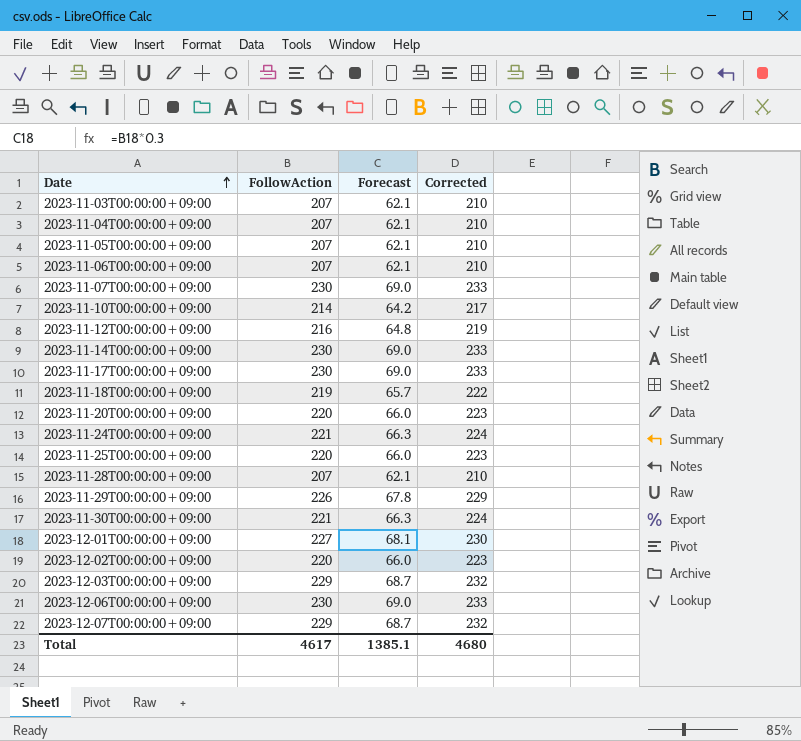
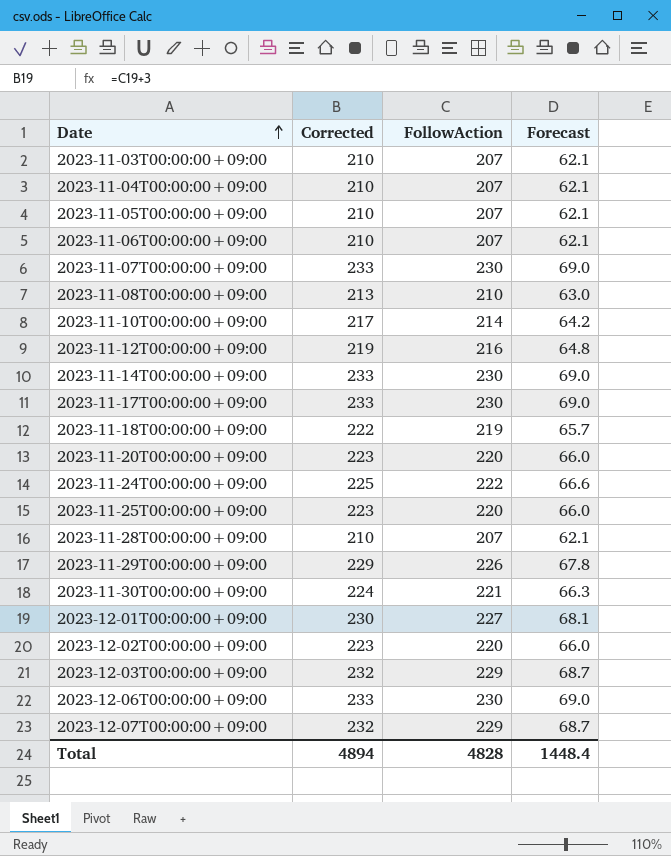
column Corrected | position: 4 -> 2
row 2023-11-08T00:00:00+09:00: none -> 213 | 210 | 63.0
2023-11-24T00:00:00+09:00 | Corrected: 224 -> 225
2023-11-24T00:00:00+09:00 | FollowAction: 221 -> 222
2023-11-24T00:00:00+09:00 | Forecast: 66.3 -> 66.6
Total | Corrected: 4680 -> 4894
Total | FollowAction: 4617 -> 4828
Total | Forecast: 1385.1 -> 1448.4

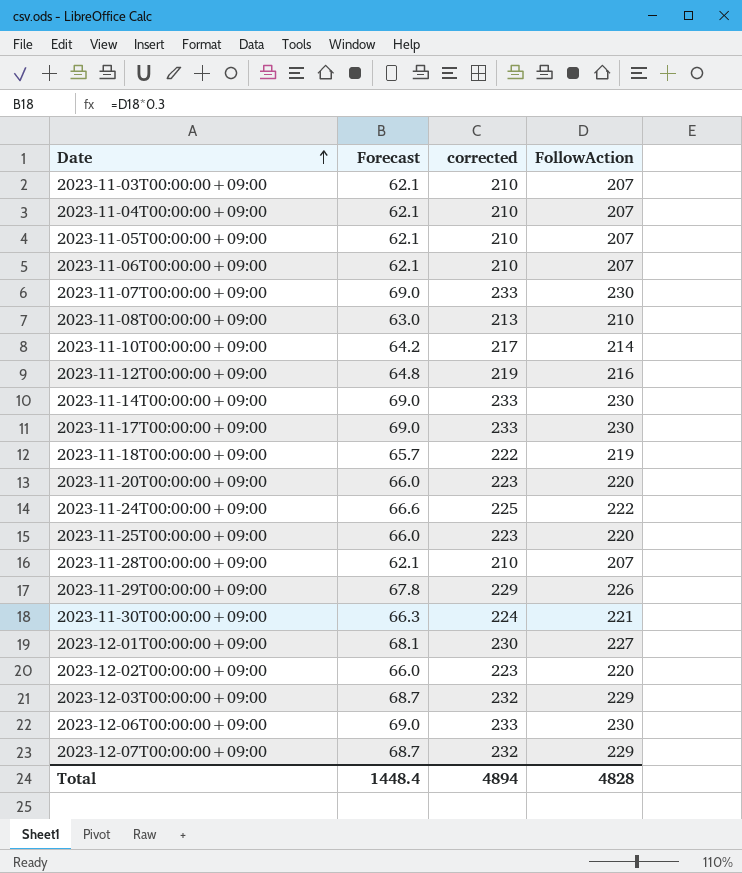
column Forecast | position: 4 -> 2
column name: Corrected -> corrected

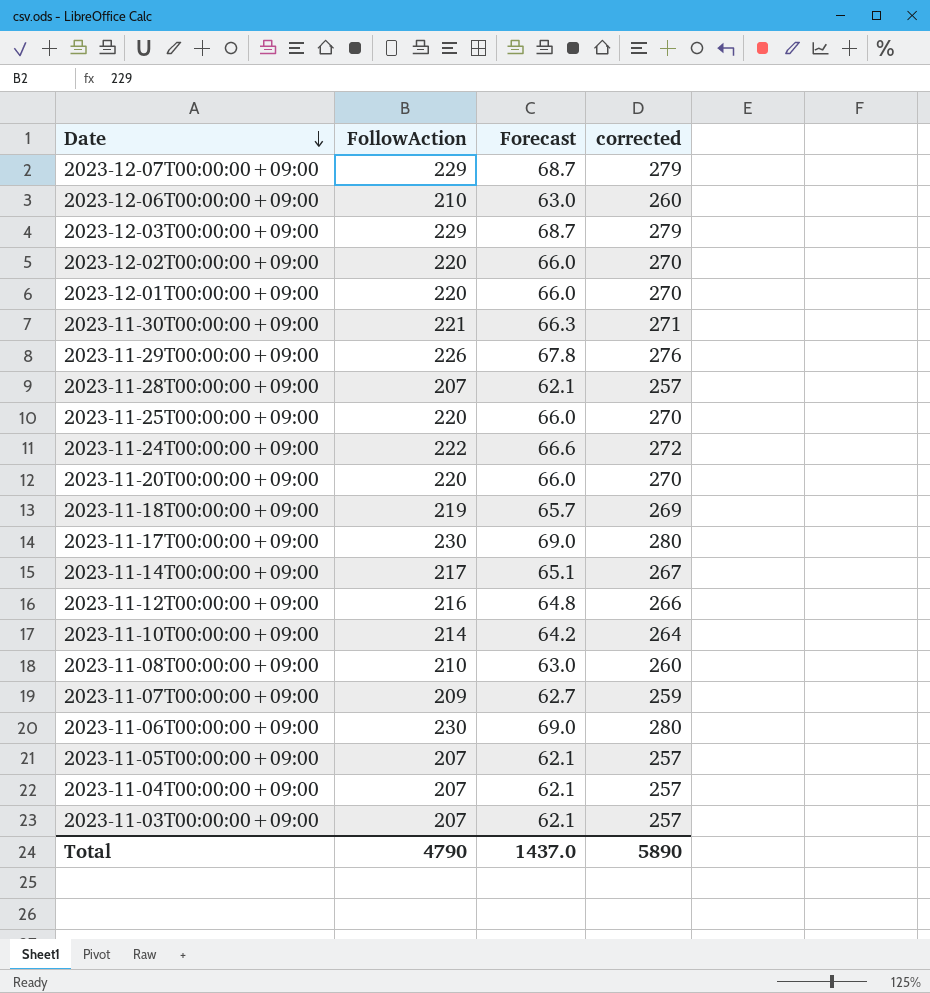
row order: Date ascending -> Date descending
column FollowAction | position: 4 -> 2
column corrected | formula: [FollowAction] + 3 -> [FollowAction] + 50
2023-12-06T00:00:00+09:00 | FollowAction: 230 -> 210
2023-12-06T00:00:00+09:00 | Forecast: 69.0 -> 63.0
2023-12-01T00:00:00+09:00 | FollowAction: 227 -> 220
2023-12-01T00:00:00+09:00 | Forecast: 68.1 -> 66.0
2023-11-14T00:00:00+09:00 | FollowAction: 230 -> 217
2023-11-14T00:00:00+09:00 | Forecast: 69.0 -> 65.1
2023-11-07T00:00:00+09:00 | FollowAction: 230 -> 209
2023-11-07T00:00:00+09:00 | Forecast: 69.0 -> 62.7
2023-11-06T00:00:00+09:00 | FollowAction: 207 -> 230
2023-11-06T00:00:00+09:00 | Forecast: 62.1 -> 69.0
Total | FollowAction: 4828 -> 4790
Total | Forecast: 1448.4 -> 1437.0
Total | corrected: 4894 -> 5890

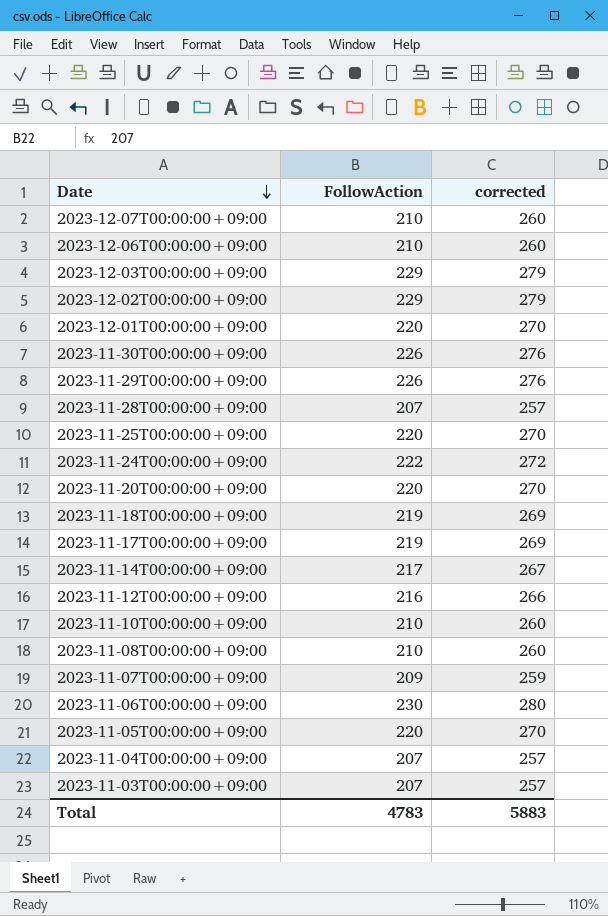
column Forecast | formula: [FollowAction] * 0.3 -> none
2023-12-07T00:00:00+09:00 | FollowAction: 229 -> 210
2023-12-07T00:00:00+09:00 | corrected: 279 -> 260
2023-12-02T00:00:00+09:00 | FollowAction: 220 -> 229
2023-12-02T00:00:00+09:00 | corrected: 270 -> 279
2023-11-30T00:00:00+09:00 | FollowAction: 221 -> 226
2023-11-30T00:00:00+09:00 | corrected: 271 -> 276
2023-11-17T00:00:00+09:00 | FollowAction: 230 -> 219
2023-11-17T00:00:00+09:00 | corrected: 280 -> 269
2023-11-10T00:00:00+09:00 | FollowAction: 214 -> 210
2023-11-10T00:00:00+09:00 | corrected: 264 -> 260
2023-11-05T00:00:00+09:00 | FollowAction: 207 -> 220
2023-11-05T00:00:00+09:00 | corrected: 257 -> 270
Total | FollowAction: 4790 -> 4783
Total | corrected: 5890 -> 5883

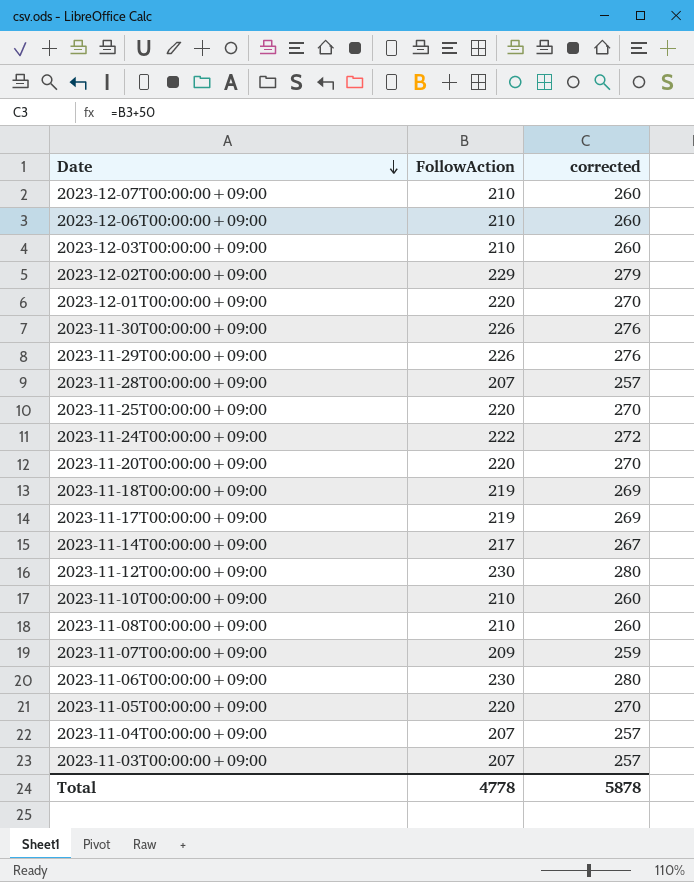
2023-12-03T00:00:00+09:00 | FollowAction: 229 -> 210
2023-12-03T00:00:00+09:00 | corrected: 279 -> 260
2023-11-12T00:00:00+09:00 | FollowAction: 216 -> 230
2023-11-12T00:00:00+09:00 | corrected: 266 -> 280
Total | FollowAction: 4783 -> 4778
Total | corrected: 5883 -> 5878

